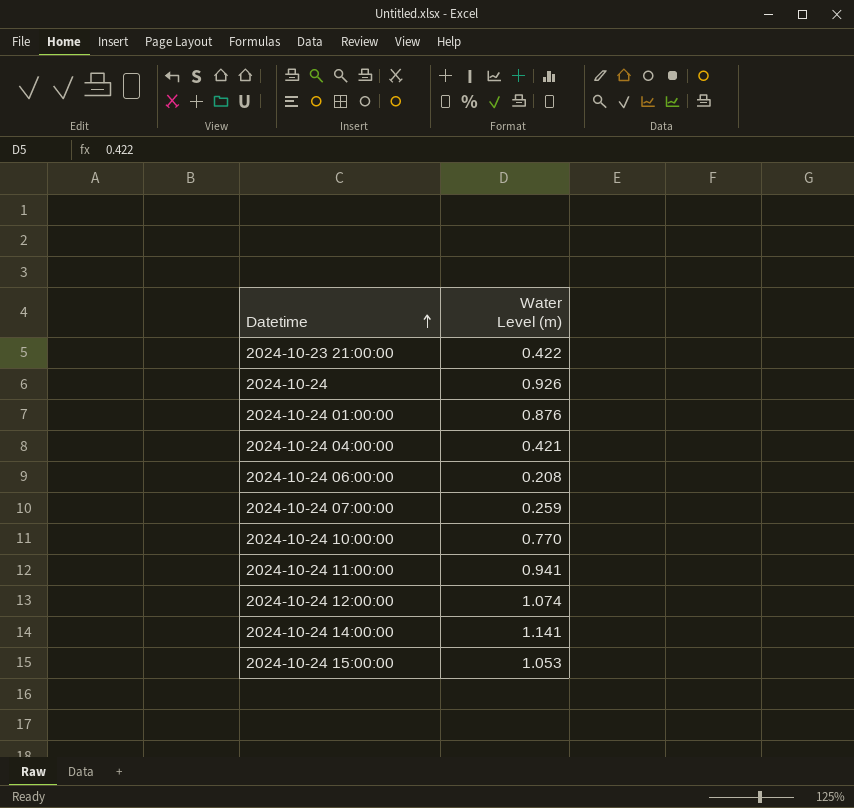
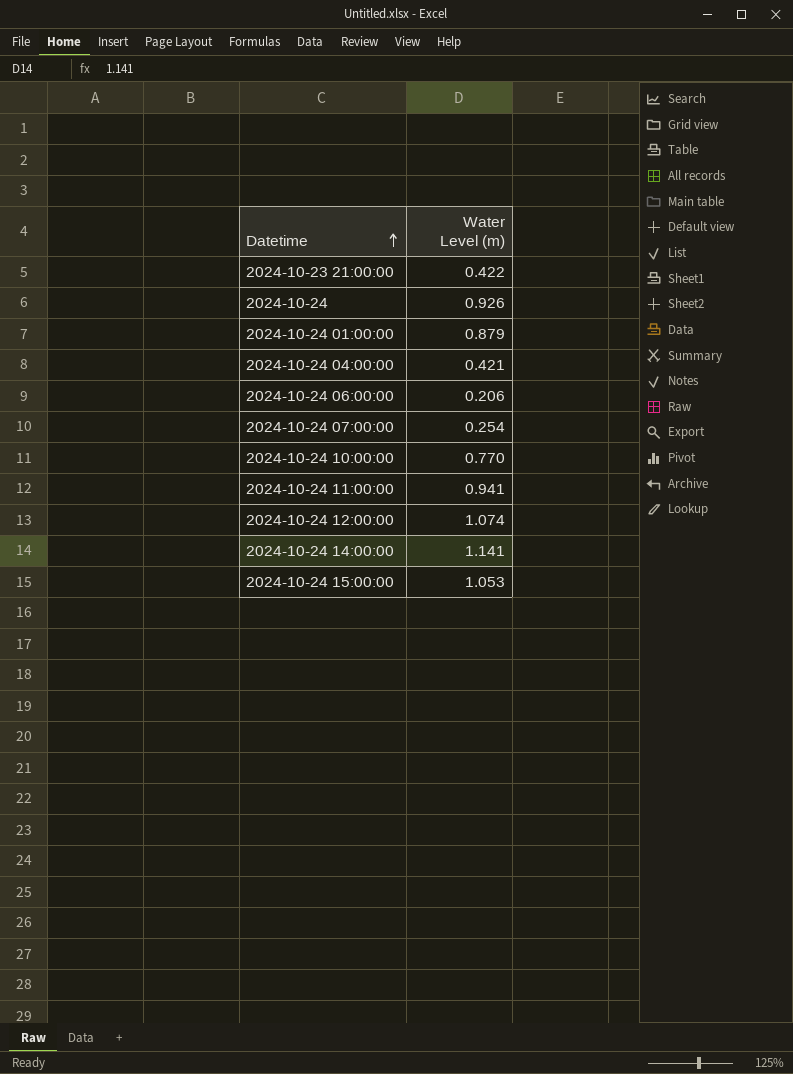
2024-10-24 01:00:00 | Water Level (m): 0.876 -> 0.879
2024-10-24 06:00:00 | Water Level (m): 0.208 -> 0.206
2024-10-24 07:00:00 | Water Level (m): 0.259 -> 0.254

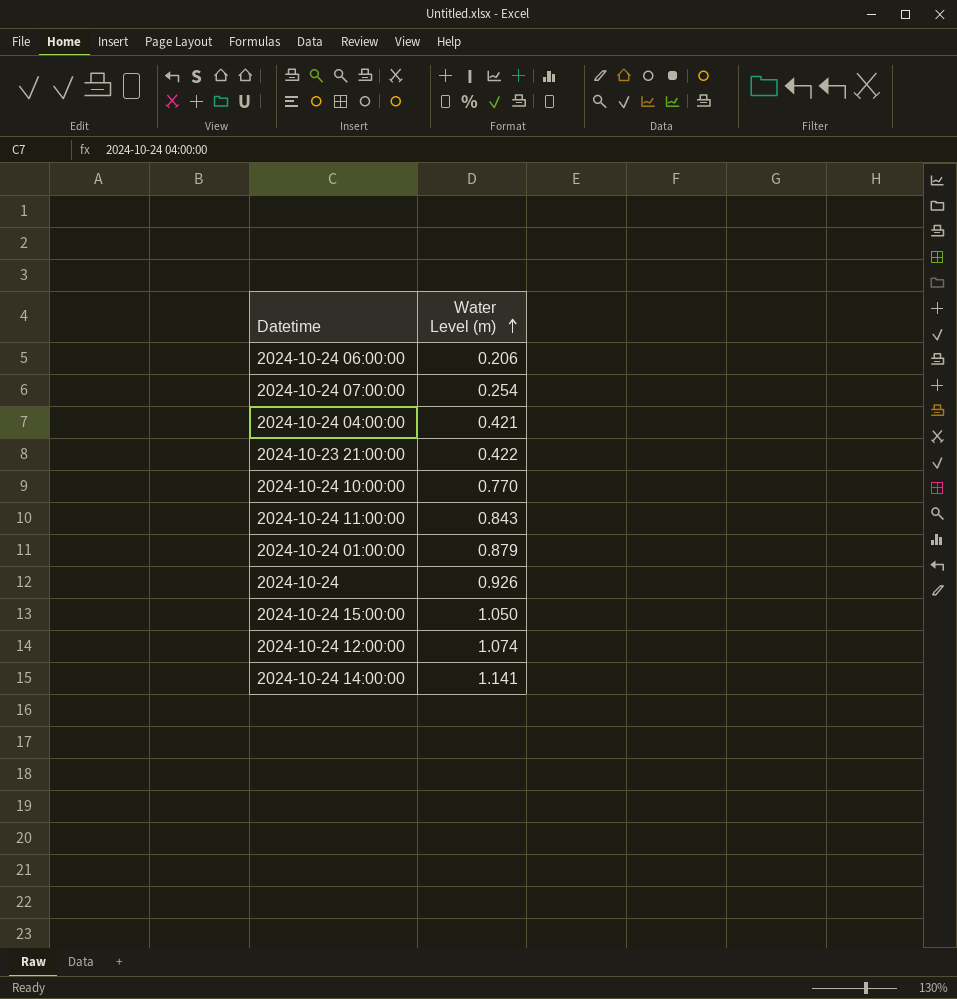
row order: Datetime ascending -> Water Level (m) ascending
2024-10-24 11:00:00 | Water Level (m): 0.941 -> 0.843
2024-10-24 15:00:00 | Water Level (m): 1.053 -> 1.050

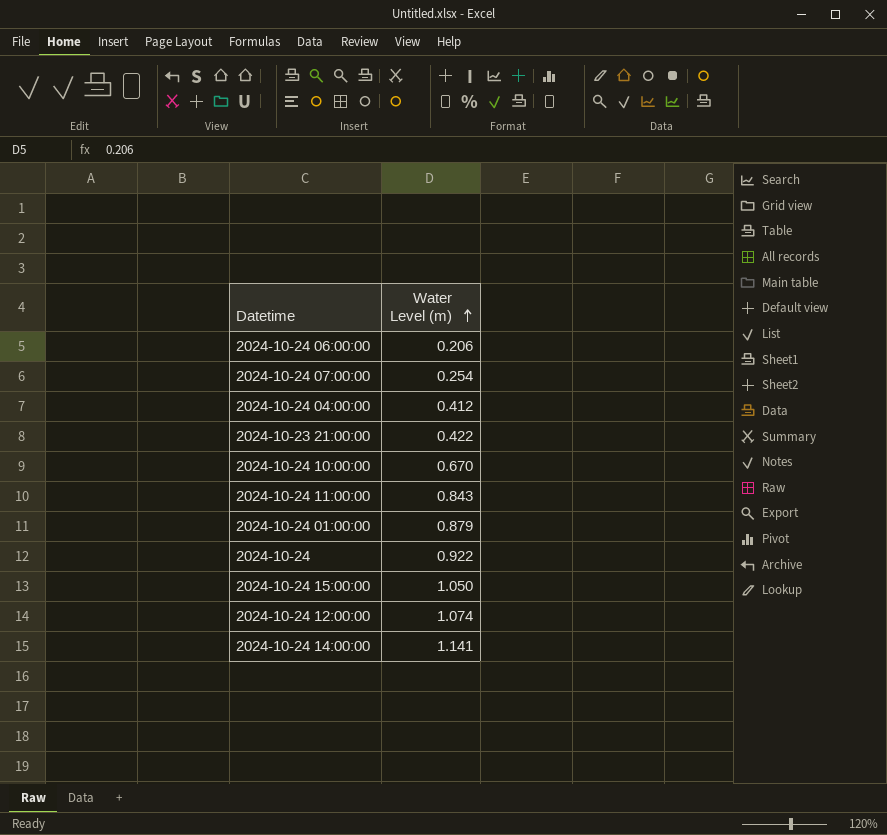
2024-10-24 04:00:00 | Water Level (m): 0.421 -> 0.412
2024-10-24 10:00:00 | Water Level (m): 0.770 -> 0.670
2024-10-24 | Water Level (m): 0.926 -> 0.922

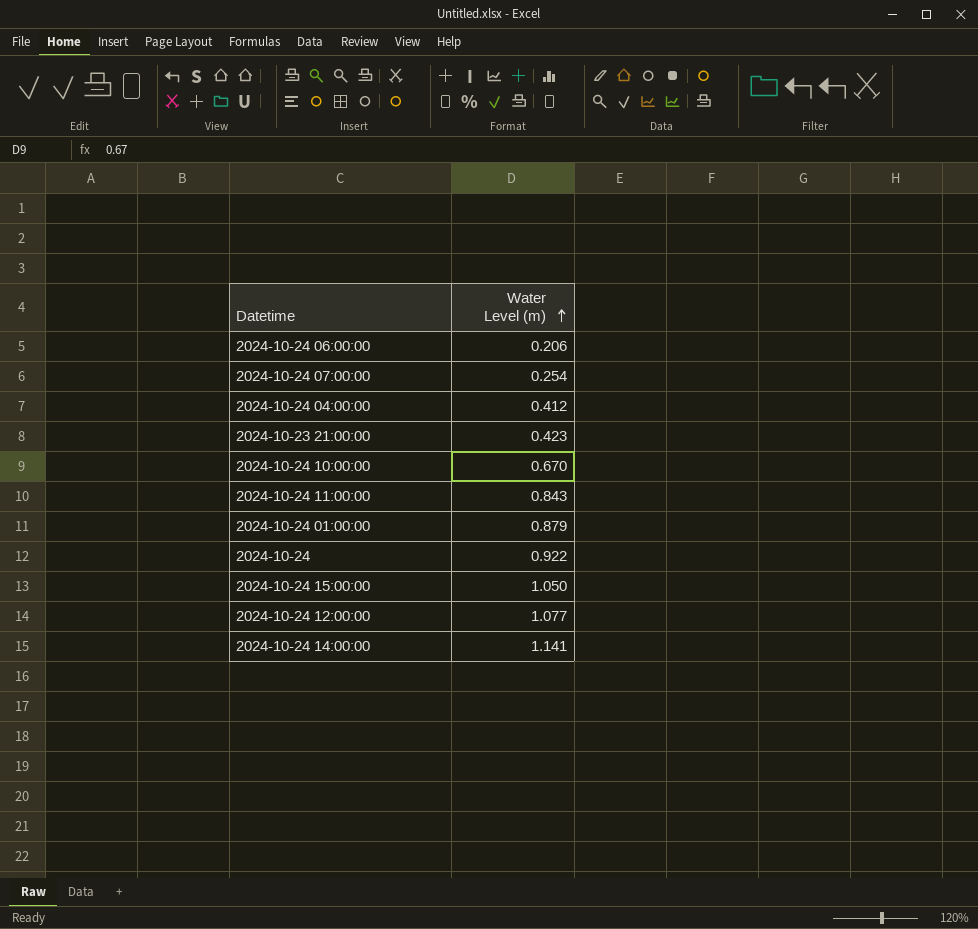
2024-10-23 21:00:00 | Water Level (m): 0.422 -> 0.423
2024-10-24 12:00:00 | Water Level (m): 1.074 -> 1.077

